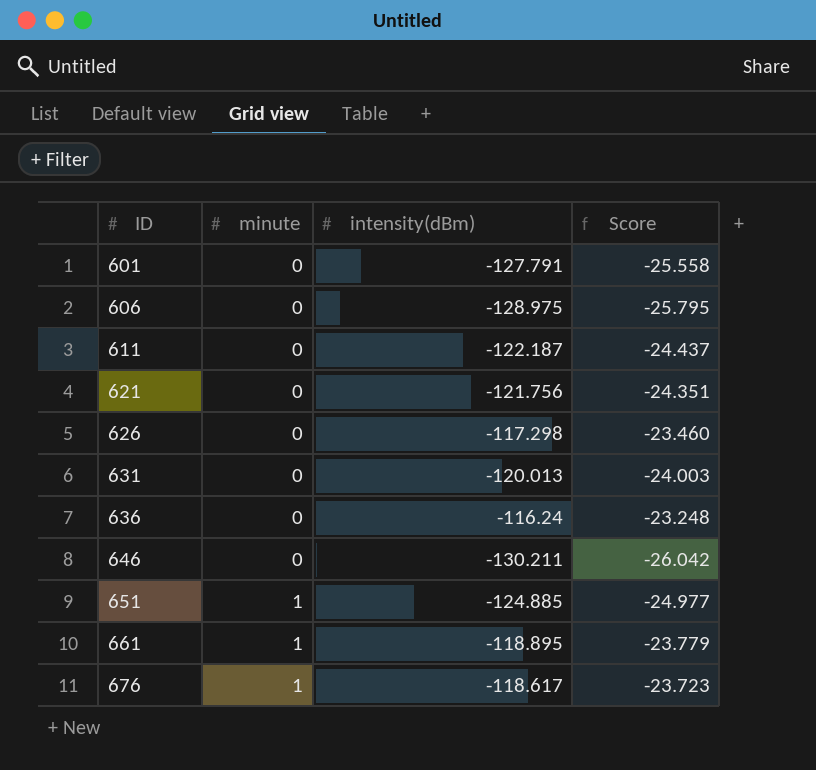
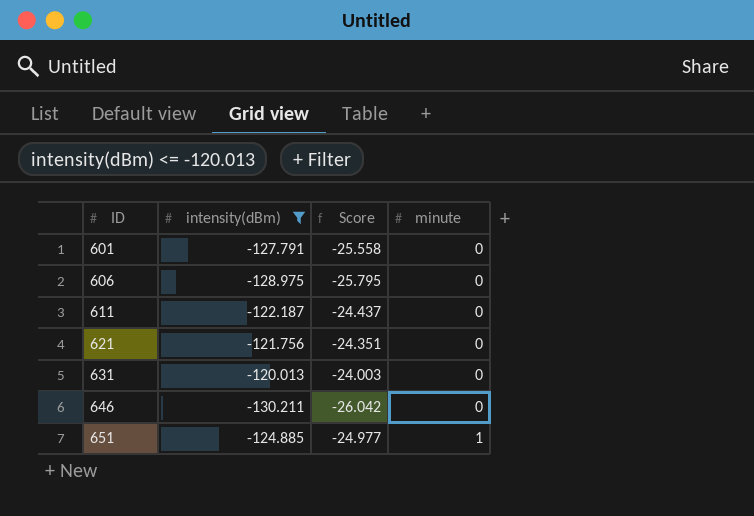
filter: none -> intensity(dBm) <= -120.013
column minute | position: 2 -> 4

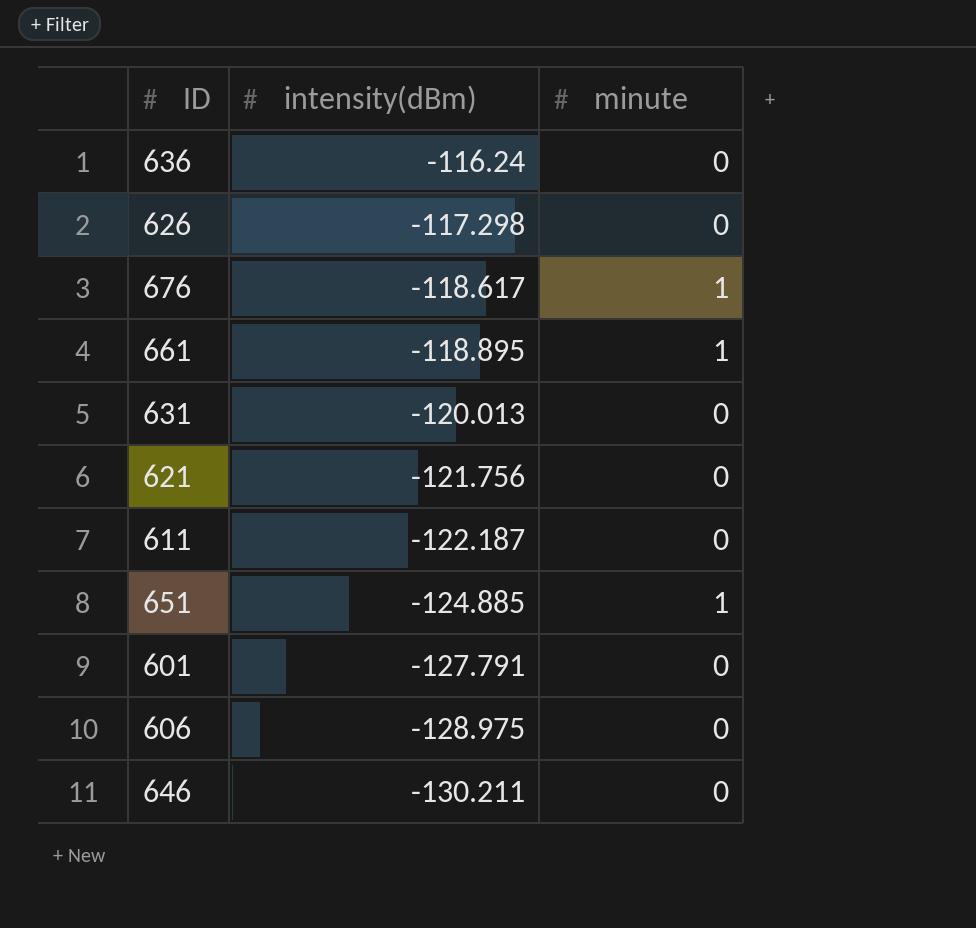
filter: intensity(dBm) <= -120.013 -> none
row order: ID ascending -> intensity(dBm) descending
column Score | formula: [intensity(dBm)] * 0.2 -> none

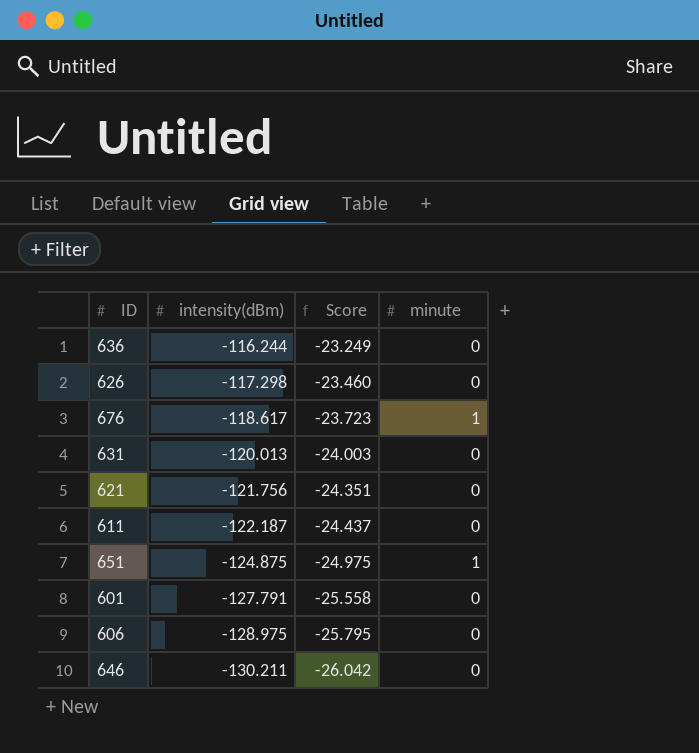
column Score | formula: none -> [intensity(dBm)] * 0.2
row 661: -118.895 | 1 -> none
636 | intensity(dBm): -116.24 -> -116.244
651 | intensity(dBm): -124.885 -> -124.875

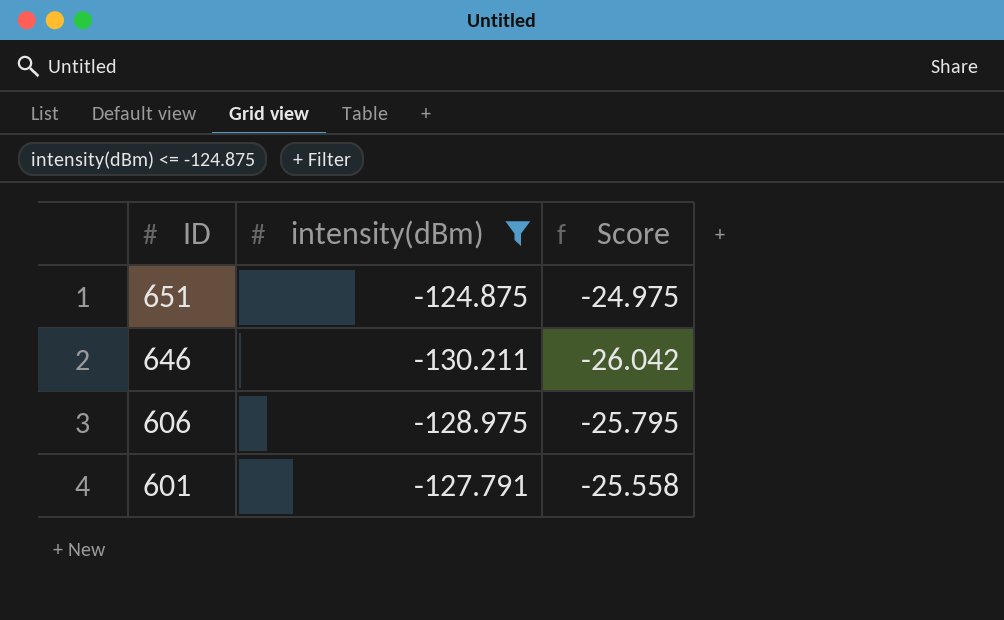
filter: none -> intensity(dBm) <= -124.875
row order: intensity(dBm) descending -> ID descending
column minute | position: 4 -> none

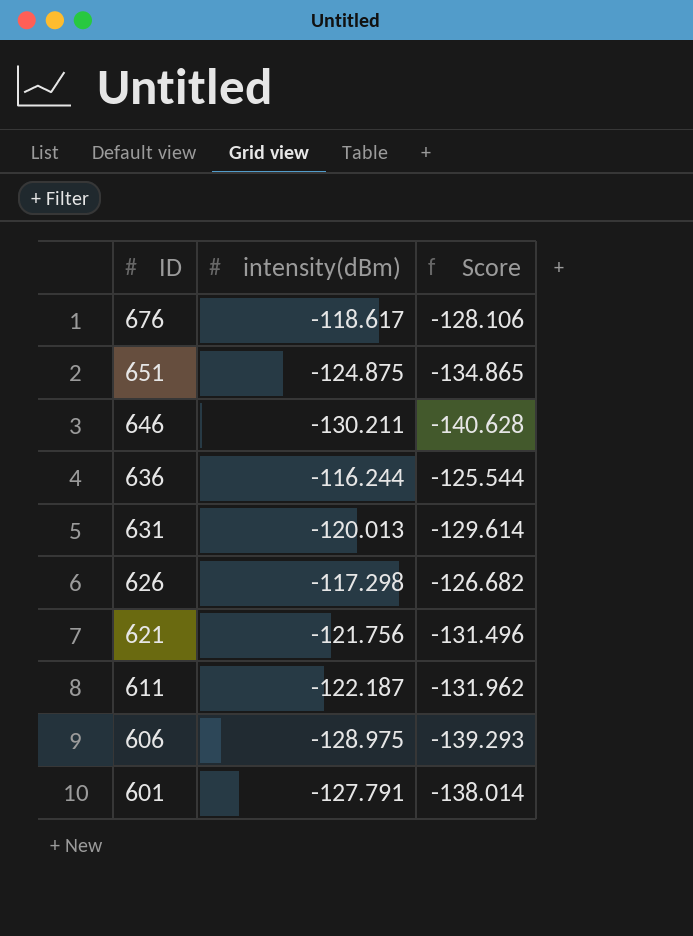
filter: intensity(dBm) <= -124.875 -> none
column Score | formula: [intensity(dBm)] * 0.2 -> [intensity(dBm)] * 1.08

